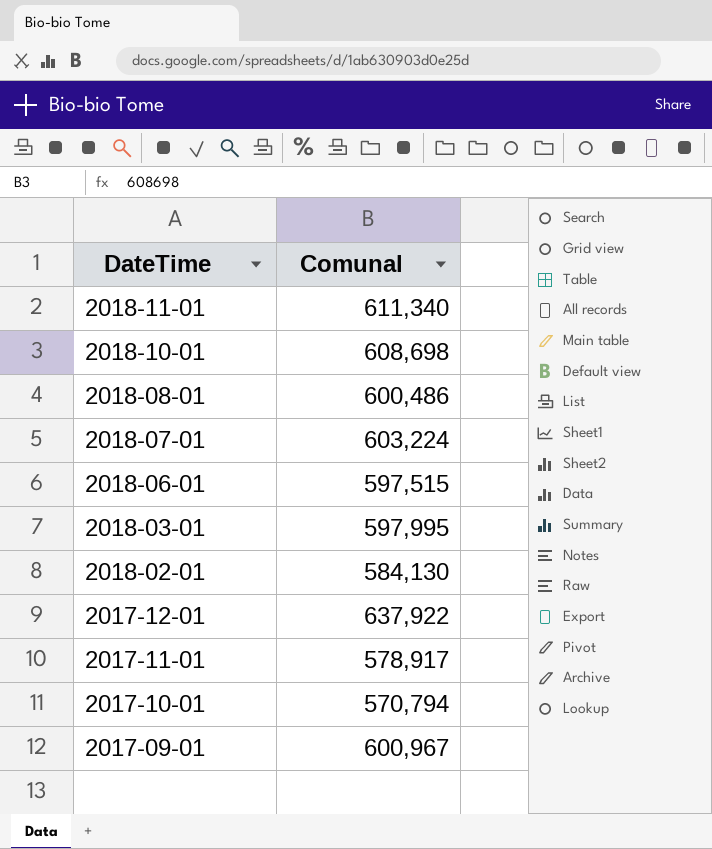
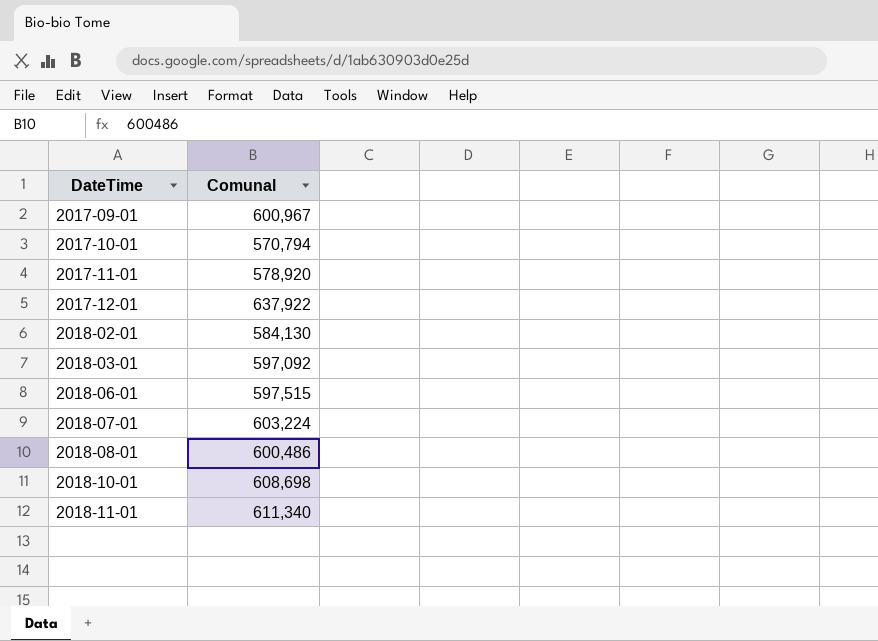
row order: DateTime descending -> DateTime ascending
2017-11-01 | Comunal: 578,917 -> 578,920
2018-03-01 | Comunal: 597,995 -> 597,092

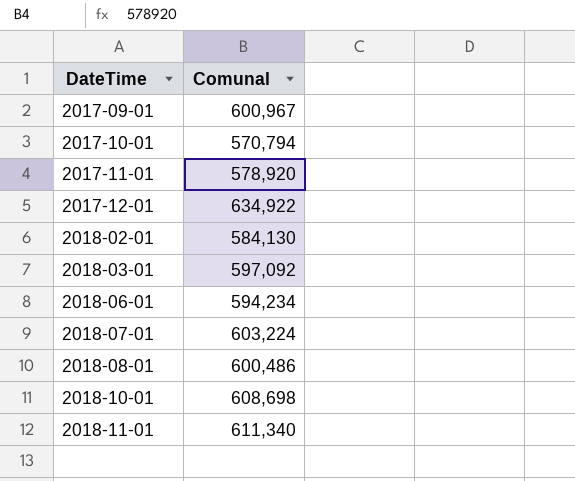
2017-12-01 | Comunal: 637,922 -> 634,922
2018-06-01 | Comunal: 597,515 -> 594,234

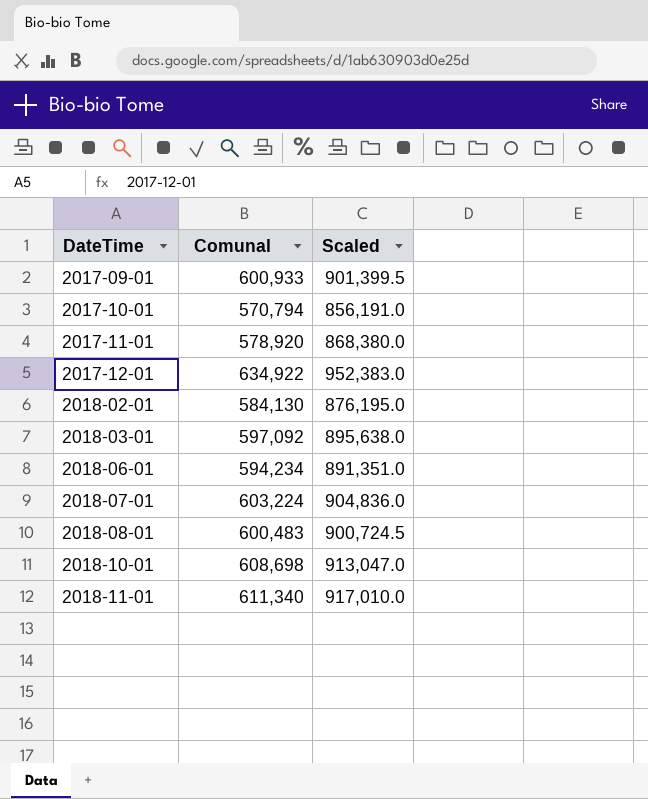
column Scaled | formula: none -> [Comunal] * 1.5
2017-09-01 | Comunal: 600,967 -> 600,933
2018-08-01 | Comunal: 600,486 -> 600,483

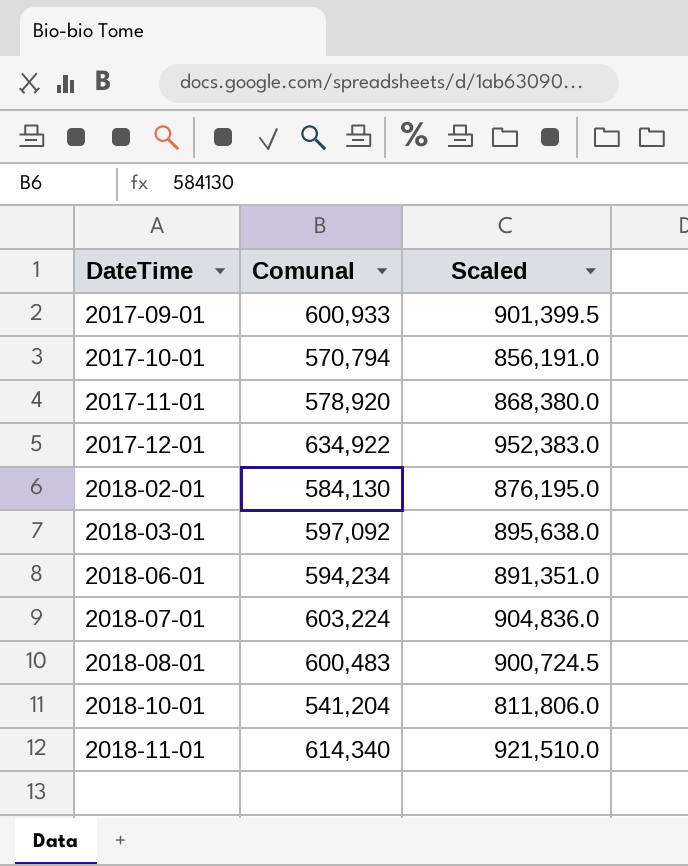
2018-10-01 | Comunal: 608,698 -> 541,204
2018-10-01 | Scaled: 913,047.0 -> 811,806.0
2018-11-01 | Comunal: 611,340 -> 614,340
2018-11-01 | Scaled: 917,010.0 -> 921,510.0

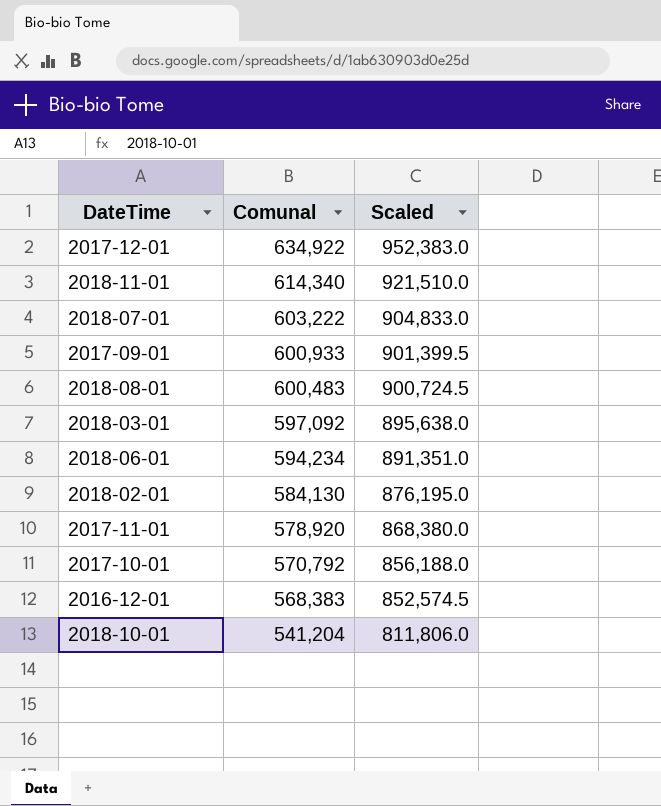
row order: DateTime ascending -> Comunal descending
2018-07-01 | Comunal: 603,224 -> 603,222
2018-07-01 | Scaled: 904,836.0 -> 904,833.0
2017-10-01 | Comunal: 570,794 -> 570,792
2017-10-01 | Scaled: 856,191.0 -> 856,188.0
row 2016-12-01: none -> 568,383 | 852,574.5

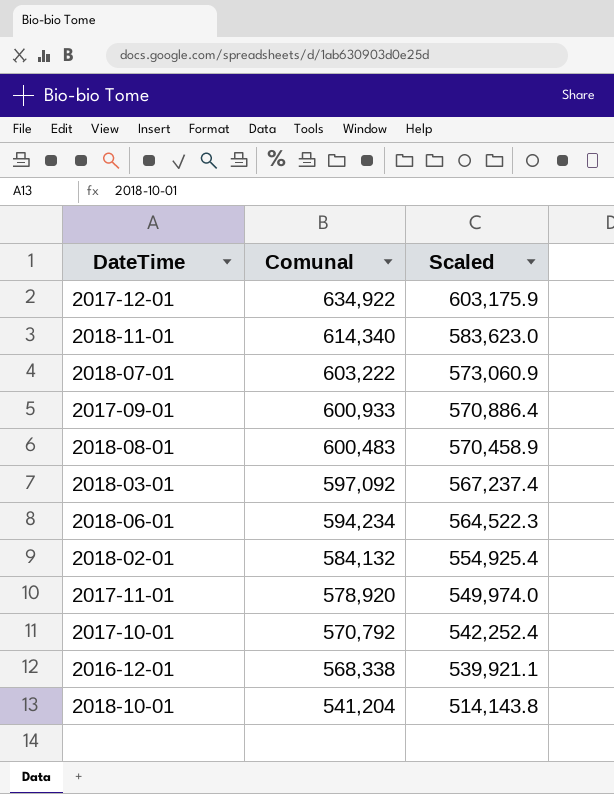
column Scaled | formula: [Comunal] * 1.5 -> [Comunal] * 0.95
2018-02-01 | Comunal: 584,130 -> 584,132
2016-12-01 | Comunal: 568,383 -> 568,338

